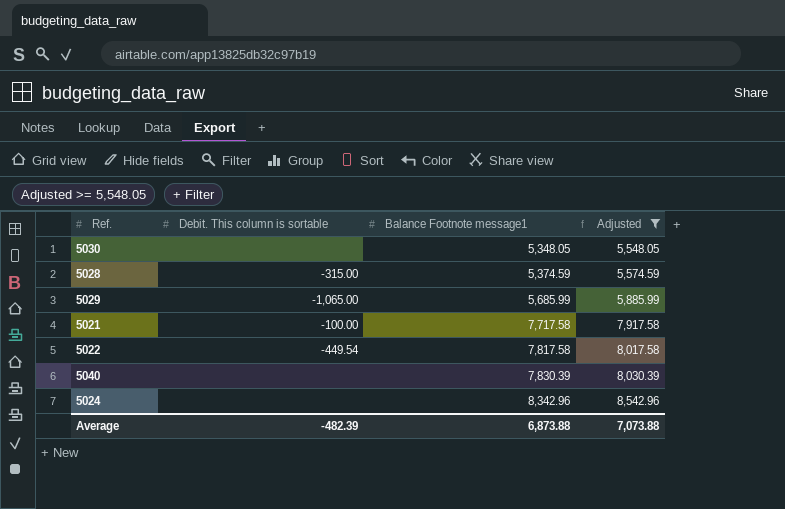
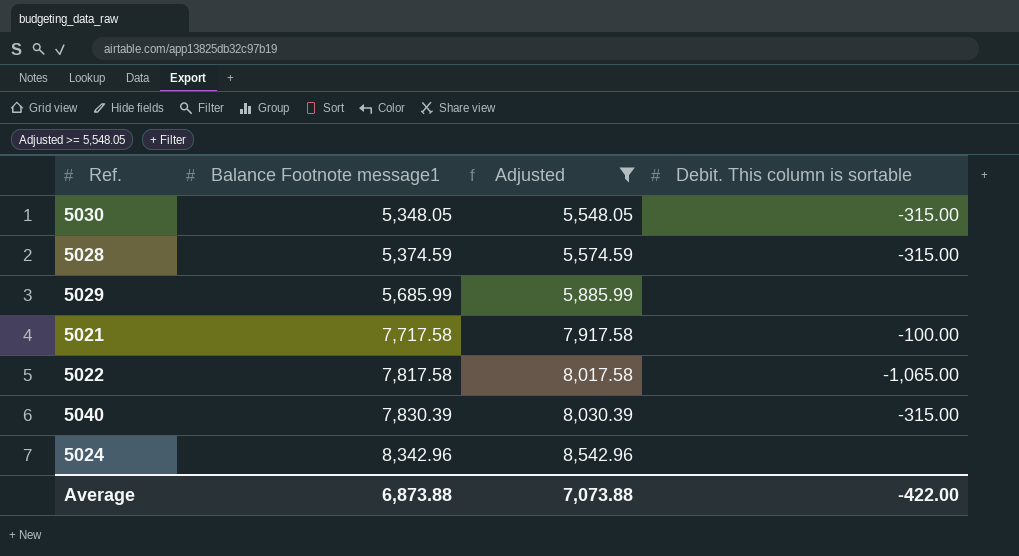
column Debit. This column is sortable | position: 2 -> 4
5030 | Debit. This column is sortable: none -> -315.00
5029 | Debit. This column is sortable: -1,065.00 -> none
5022 | Debit. This column is sortable: -449.54 -> -1,065.00
5040 | Debit. This column is sortable: none -> -315.00
Average | Debit. This column is sortable: -482.39 -> -422.00

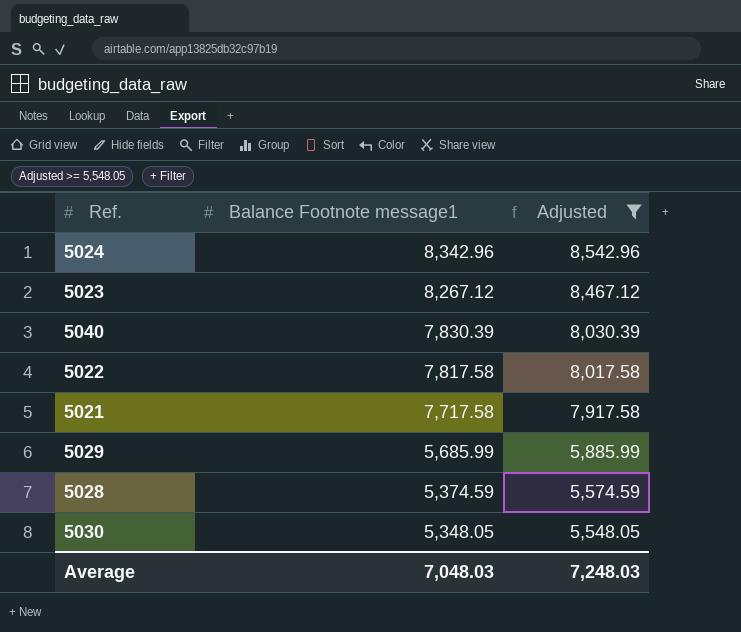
row order: Balance Footnote message1 ascending -> Balance Footnote message1 descending
column Debit. This column is sortable | position: 4 -> none
row 5023: none -> 8,267.12 | 8,467.12
Average | Balance Footnote message1: 6,873.88 -> 7,048.03
Average | Adjusted: 7,073.88 -> 7,248.03

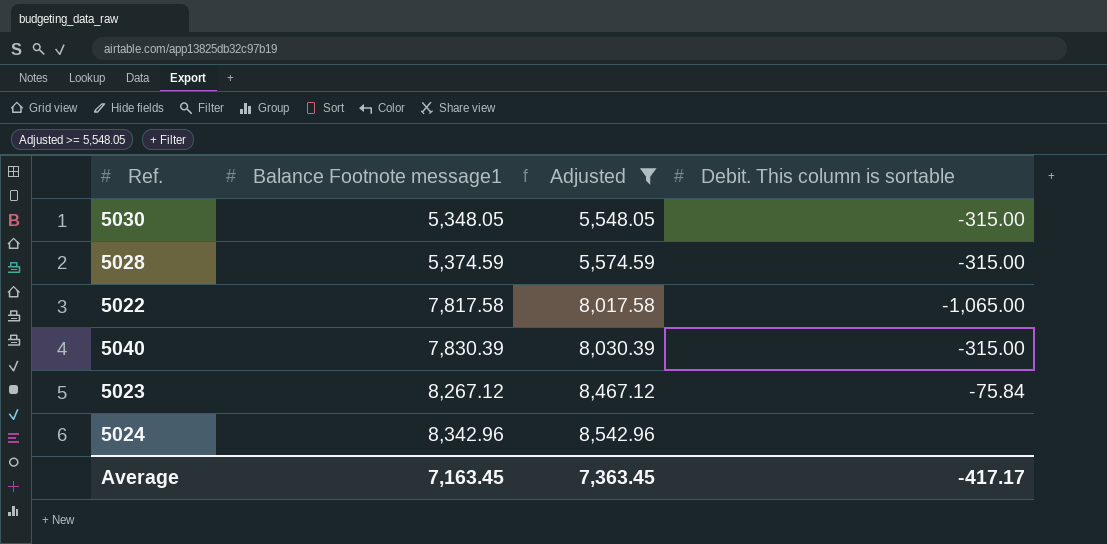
row order: Balance Footnote message1 descending -> Balance Footnote message1 ascending
column Debit. This column is sortable | position: none -> 4
row 5021: 7,717.58 | 7,917.58 -> none
row 5029: 5,685.99 | 5,885.99 -> none
Average | Balance Footnote message1: 7,048.03 -> 7,163.45
Average | Adjusted: 7,248.03 -> 7,363.45

